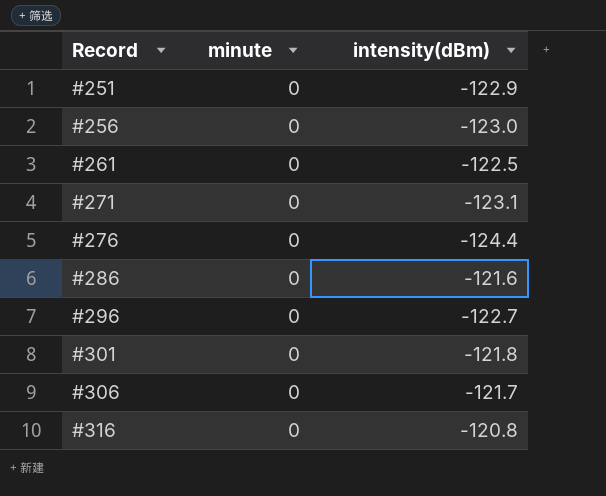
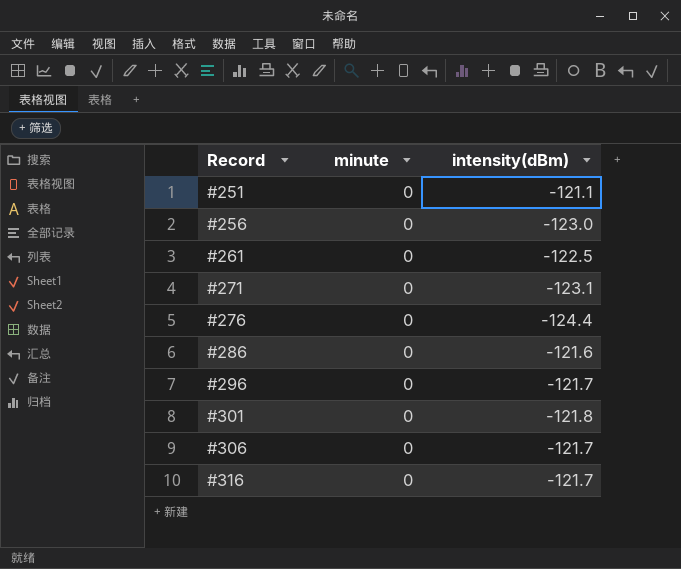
#251 | intensity(dBm): -122.9 -> -121.1
#296 | intensity(dBm): -122.7 -> -121.7
#316 | intensity(dBm): -120.8 -> -121.7

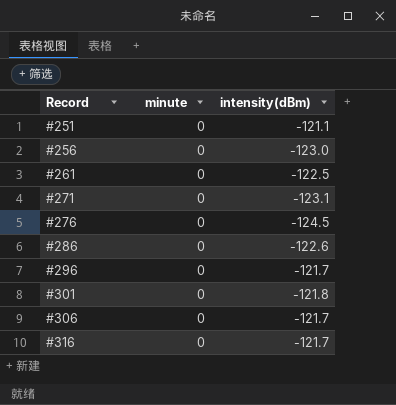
#276 | intensity(dBm): -124.4 -> -124.5
#286 | intensity(dBm): -121.6 -> -122.6

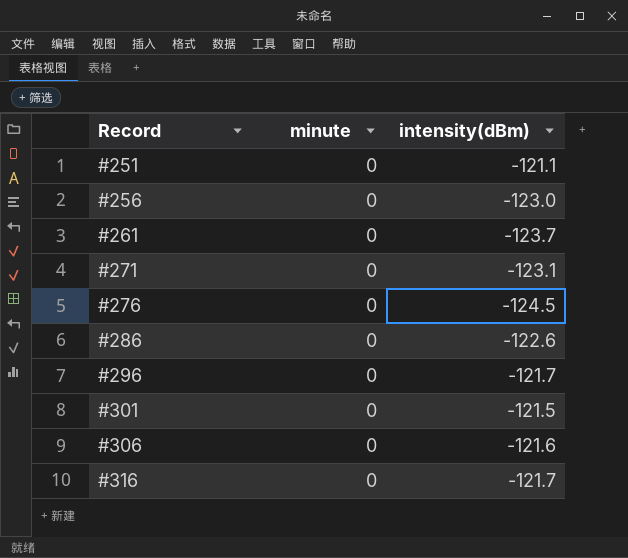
#261 | intensity(dBm): -122.5 -> -123.7
#301 | intensity(dBm): -121.8 -> -121.5
#306 | intensity(dBm): -121.7 -> -121.6

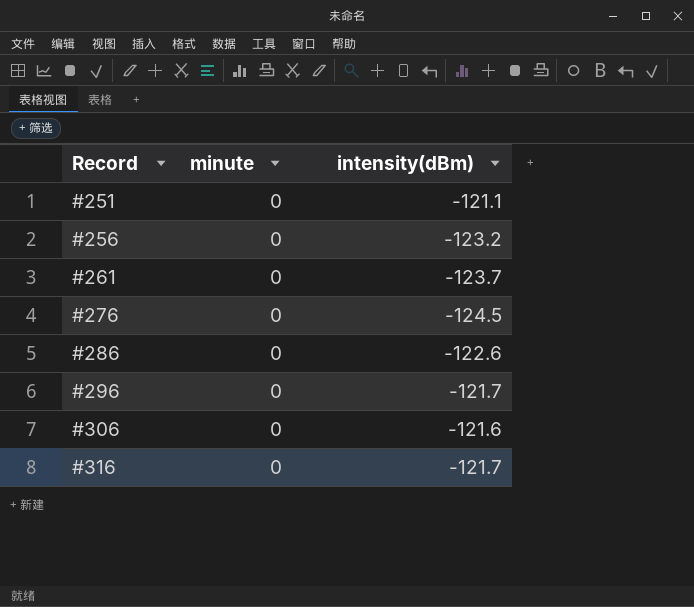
row #271: 0 | -123.1 -> none
row #301: 0 | -121.5 -> none
#256 | intensity(dBm): -123.0 -> -123.2

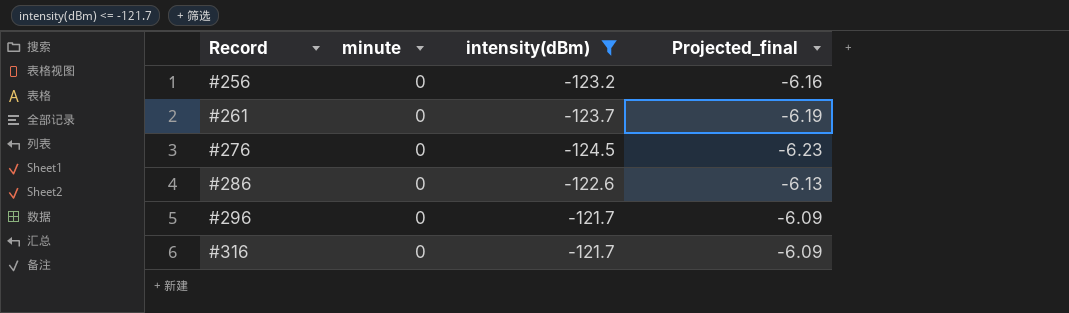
filter: none -> intensity(dBm) <= -121.7
column Projected_final | formula: none -> [intensity(dBm)] * 0.05

